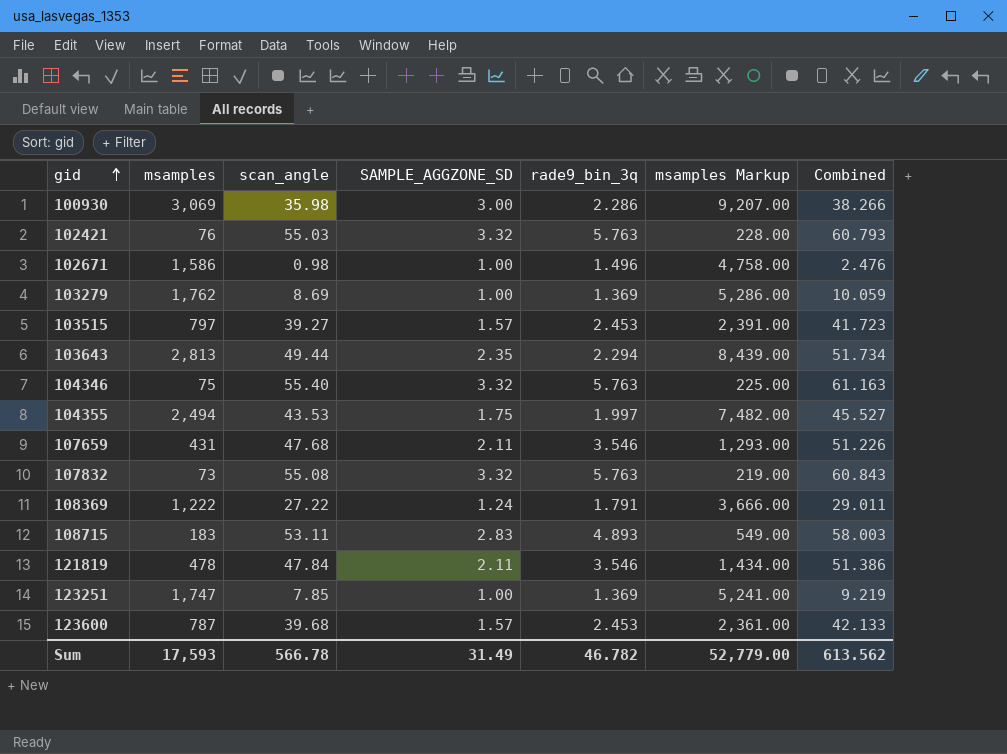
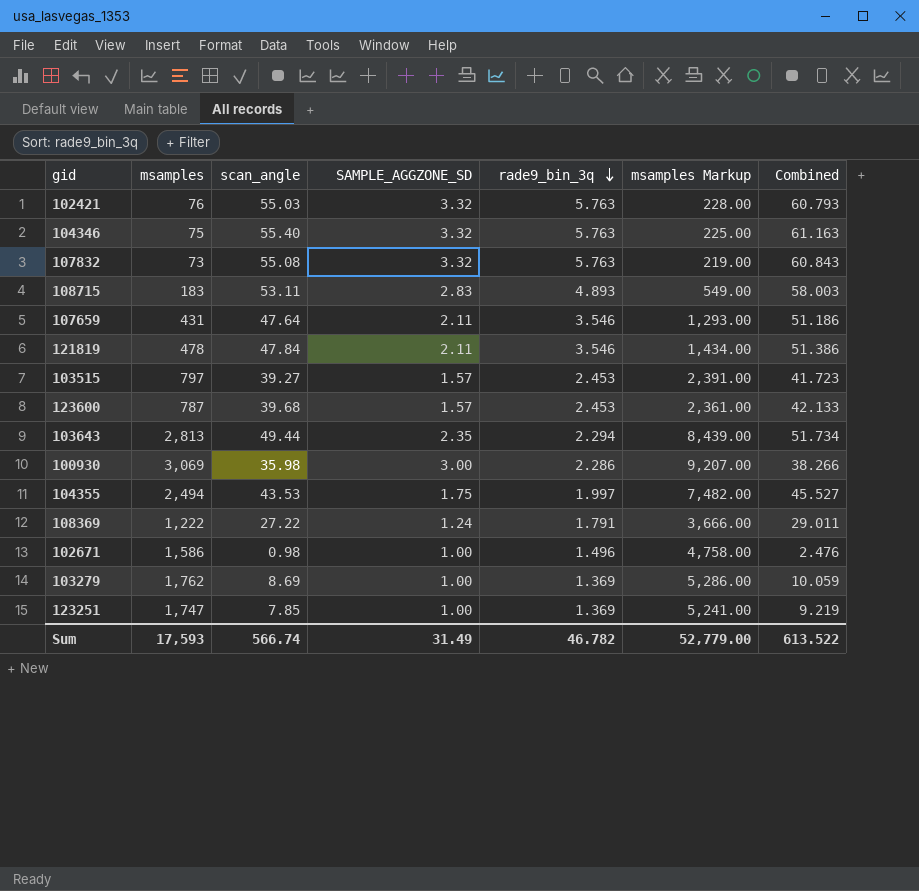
row order: gid ascending -> rade9_bin_3q descending
107659 | scan_angle: 47.68 -> 47.64
107659 | Combined: 51.226 -> 51.186
Sum | scan_angle: 566.78 -> 566.74
Sum | Combined: 613.562 -> 613.522

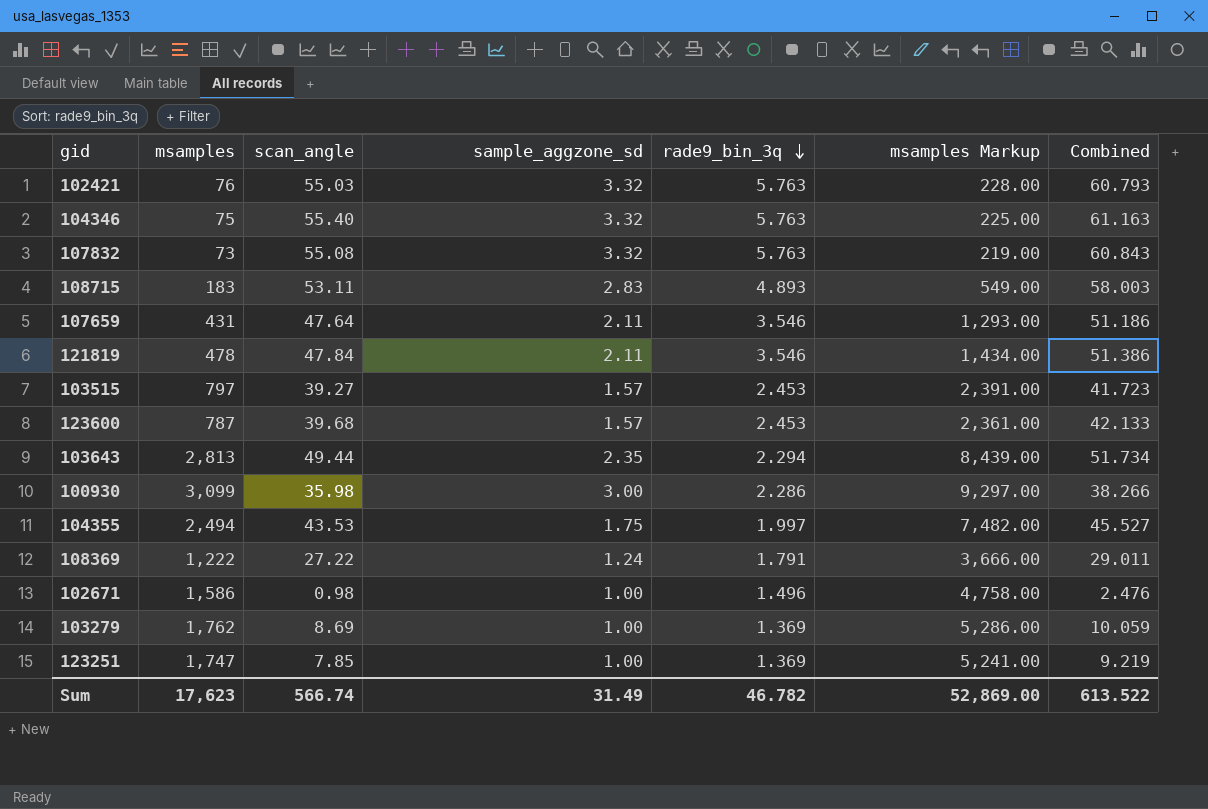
column name: SAMPLE_AGGZONE_SD -> sample_aggzone_sd
100930 | msamples: 3,069 -> 3,099
100930 | msamples Markup: 9,207.00 -> 9,297.00
Sum | msamples: 17,593 -> 17,623
Sum | msamples Markup: 52,779.00 -> 52,869.00

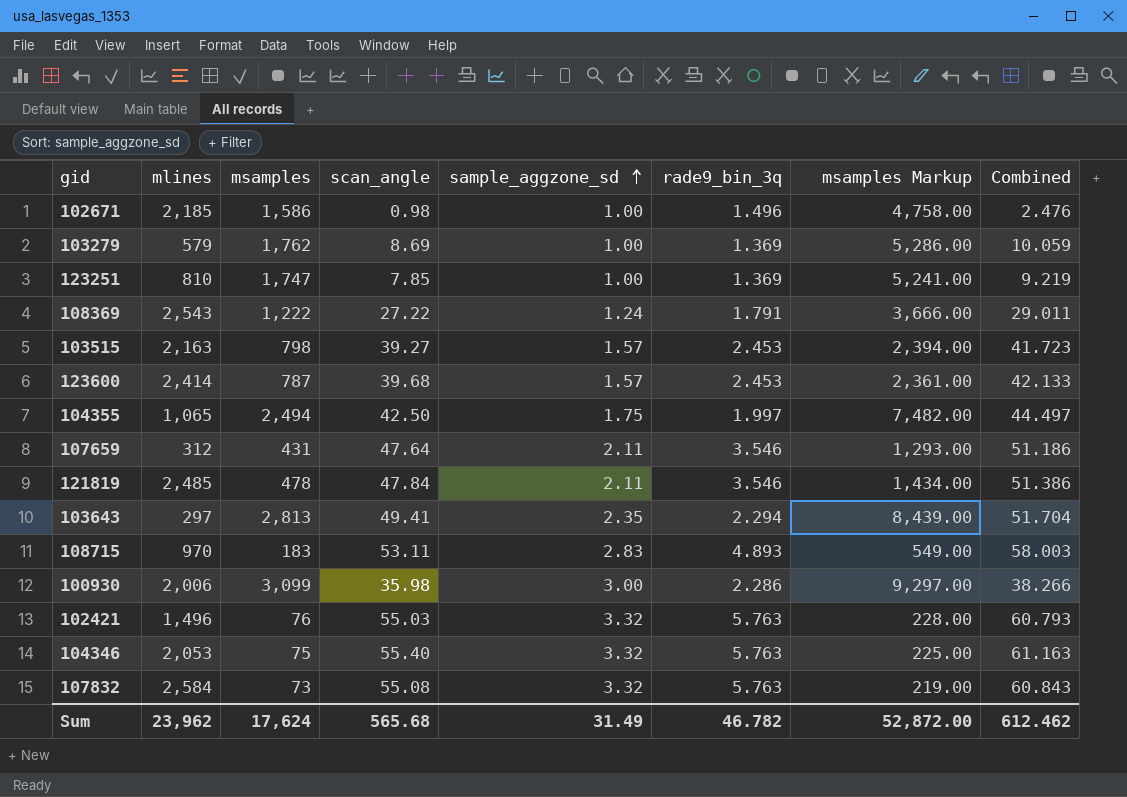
row order: rade9_bin_3q descending -> sample_aggzone_sd ascending
column mlines | position: none -> 2
103515 | msamples: 797 -> 798
103515 | msamples Markup: 2,391.00 -> 2,394.00
104355 | scan_angle: 43.53 -> 42.50
104355 | Combined: 45.527 -> 44.497
103643 | scan_angle: 49.44 -> 49.41
103643 | Combined: 51.734 -> 51.704
Sum | msamples: 17,623 -> 17,624
Sum | scan_angle: 566.74 -> 565.68
Sum | msamples Markup: 52,869.00 -> 52,872.00
Sum | Combined: 613.522 -> 612.462

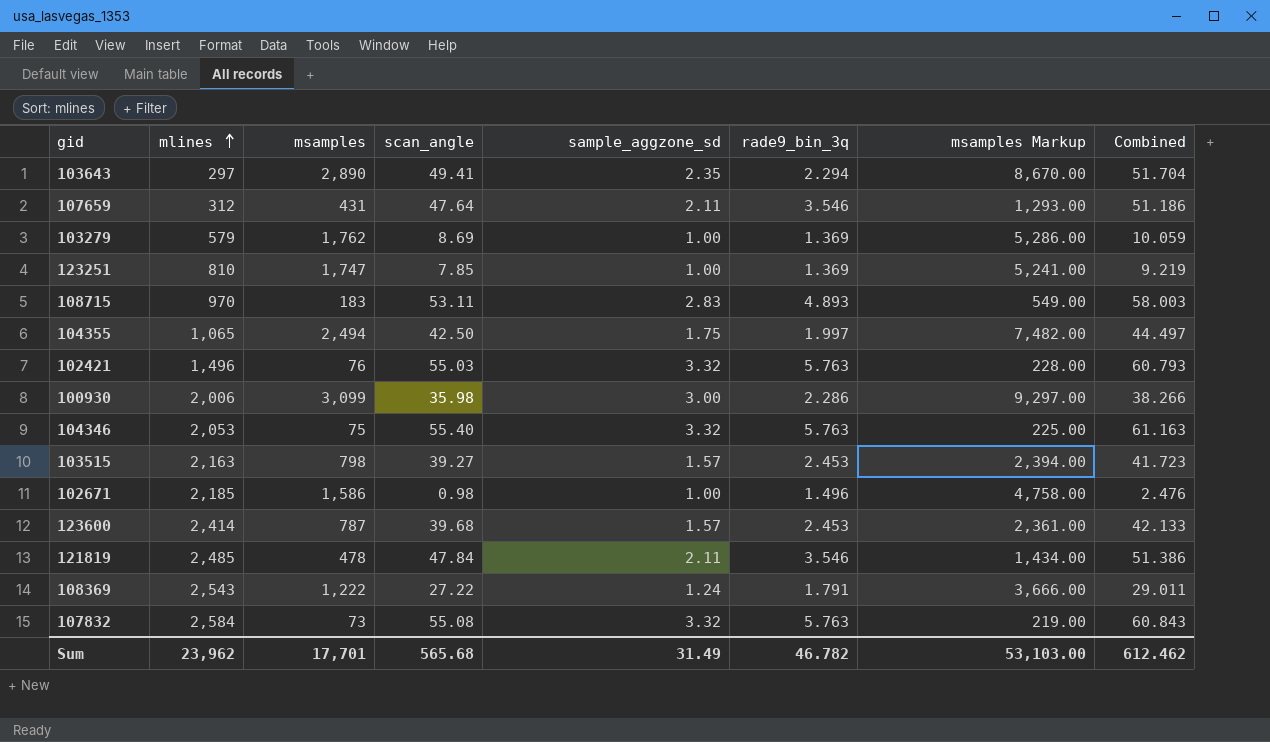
row order: sample_aggzone_sd ascending -> mlines ascending
103643 | msamples: 2,813 -> 2,890
103643 | msamples Markup: 8,439.00 -> 8,670.00
Sum | msamples: 17,624 -> 17,701
Sum | msamples Markup: 52,872.00 -> 53,103.00

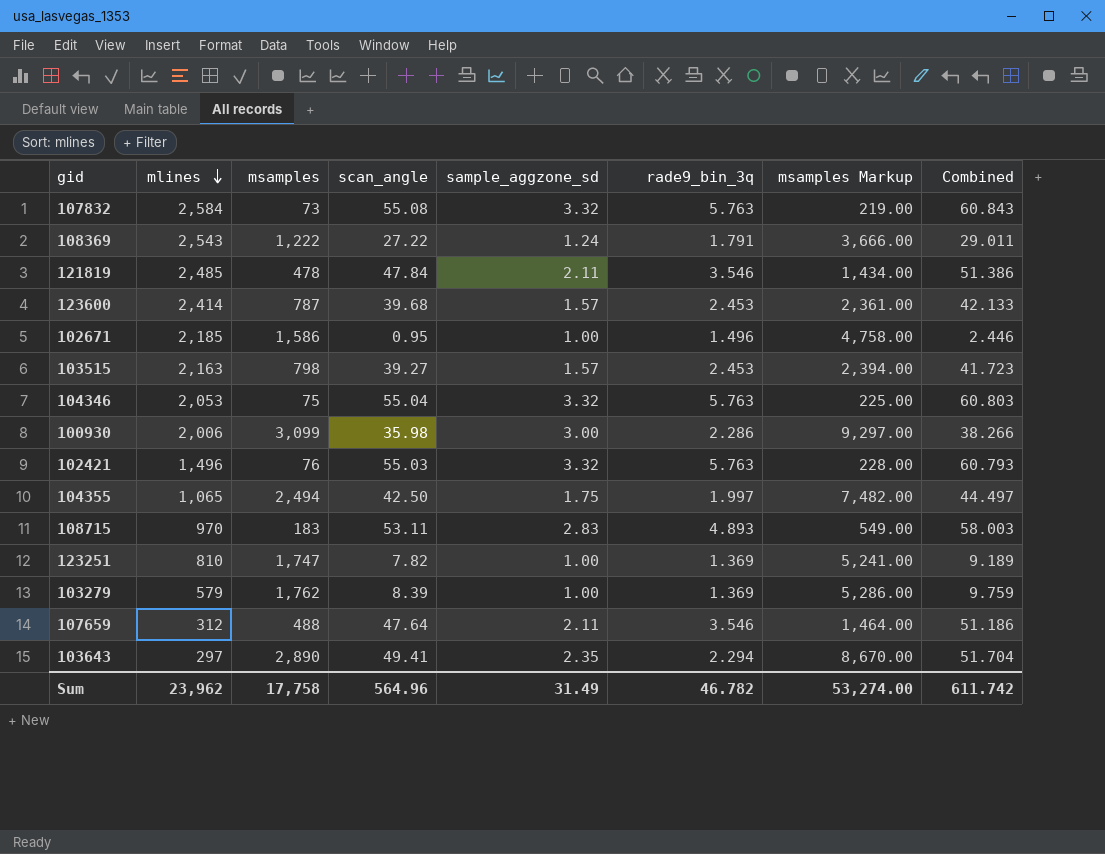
row order: mlines ascending -> mlines descending
102671 | scan_angle: 0.98 -> 0.95
102671 | Combined: 2.476 -> 2.446
104346 | scan_angle: 55.40 -> 55.04
104346 | Combined: 61.163 -> 60.803
123251 | scan_angle: 7.85 -> 7.82
123251 | Combined: 9.219 -> 9.189
103279 | scan_angle: 8.69 -> 8.39
103279 | Combined: 10.059 -> 9.759
107659 | msamples: 431 -> 488
107659 | msamples Markup: 1,293.00 -> 1,464.00
Sum | msamples: 17,701 -> 17,758
Sum | scan_angle: 565.68 -> 564.96
Sum | msamples Markup: 53,103.00 -> 53,274.00
Sum | Combined: 612.462 -> 611.742

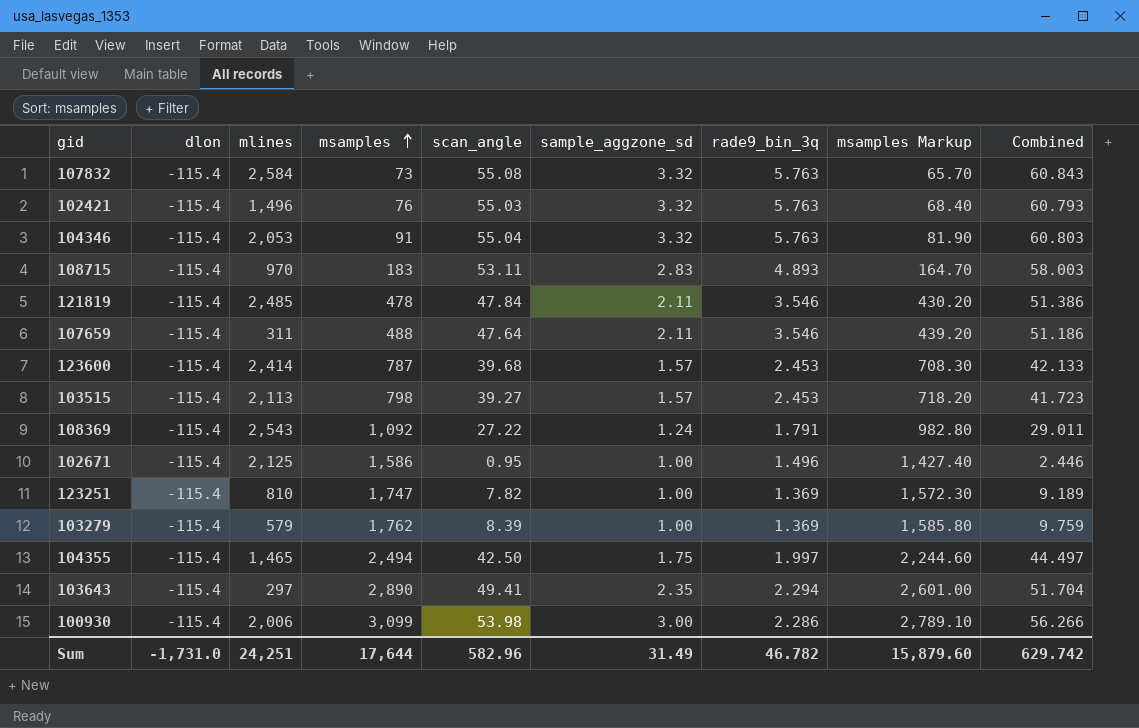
row order: mlines descending -> msamples ascending
column dlon | position: none -> 2
column msamples Markup | formula: [msamples] * 3 -> [msamples] * 0.9
104346 | msamples: 75 -> 91
107659 | mlines: 312 -> 311
103515 | mlines: 2,163 -> 2,113
108369 | msamples: 1,222 -> 1,092
102671 | mlines: 2,185 -> 2,125
104355 | mlines: 1,065 -> 1,465
100930 | scan_angle: 35.98 -> 53.98
100930 | Combined: 38.266 -> 56.266
Sum | mlines: 23,962 -> 24,251
Sum | msamples: 17,758 -> 17,644
Sum | scan_angle: 564.96 -> 582.96
Sum | msamples Markup: 53,274.00 -> 15,879.60
Sum | Combined: 611.742 -> 629.742

